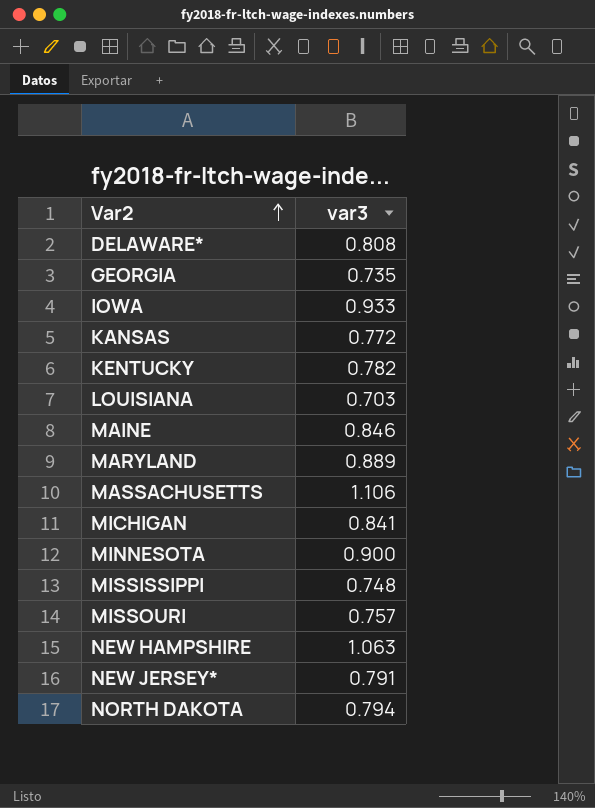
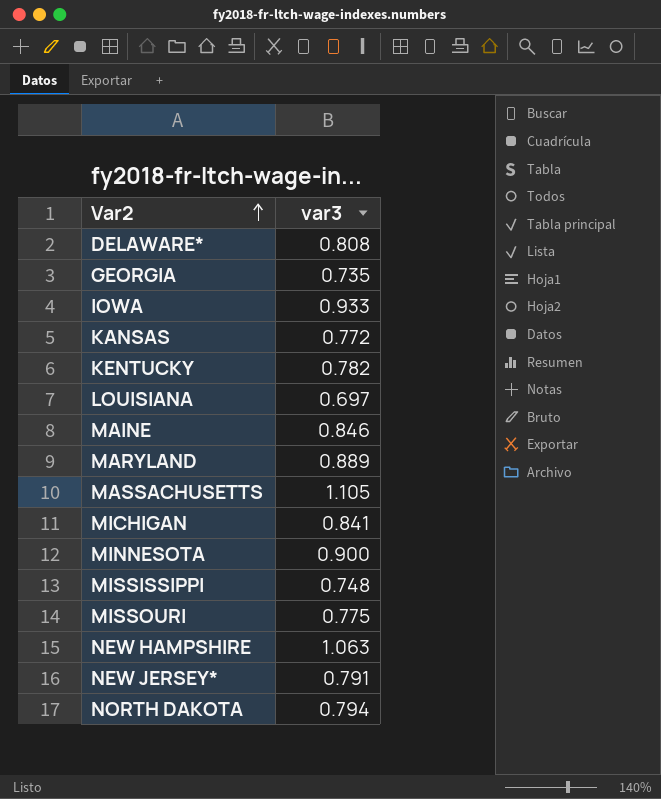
LOUISIANA | var3: 0.703 -> 0.697
MASSACHUSETTS | var3: 1.106 -> 1.105
MISSOURI | var3: 0.757 -> 0.775

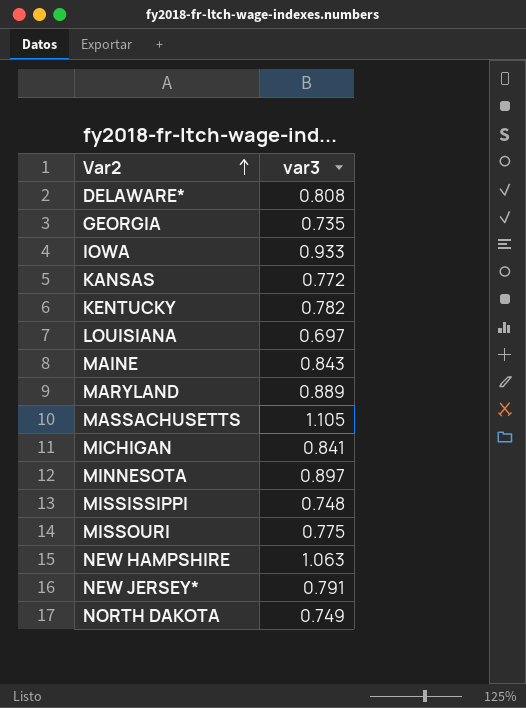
MAINE | var3: 0.846 -> 0.843
MINNESOTA | var3: 0.900 -> 0.897
NORTH DAKOTA | var3: 0.794 -> 0.749

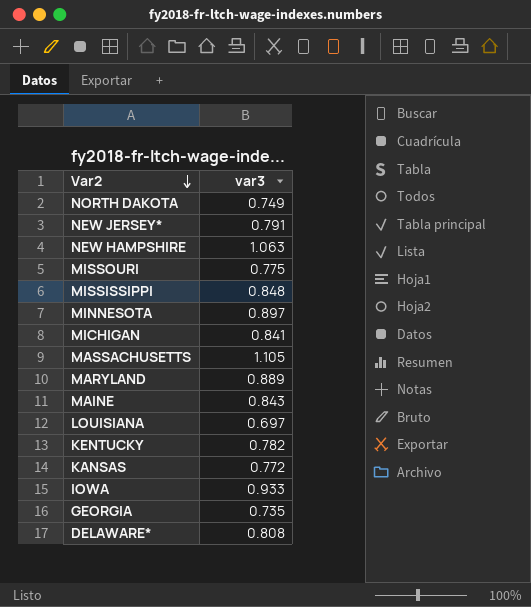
row order: Var2 ascending -> Var2 descending
MISSISSIPPI | var3: 0.748 -> 0.848

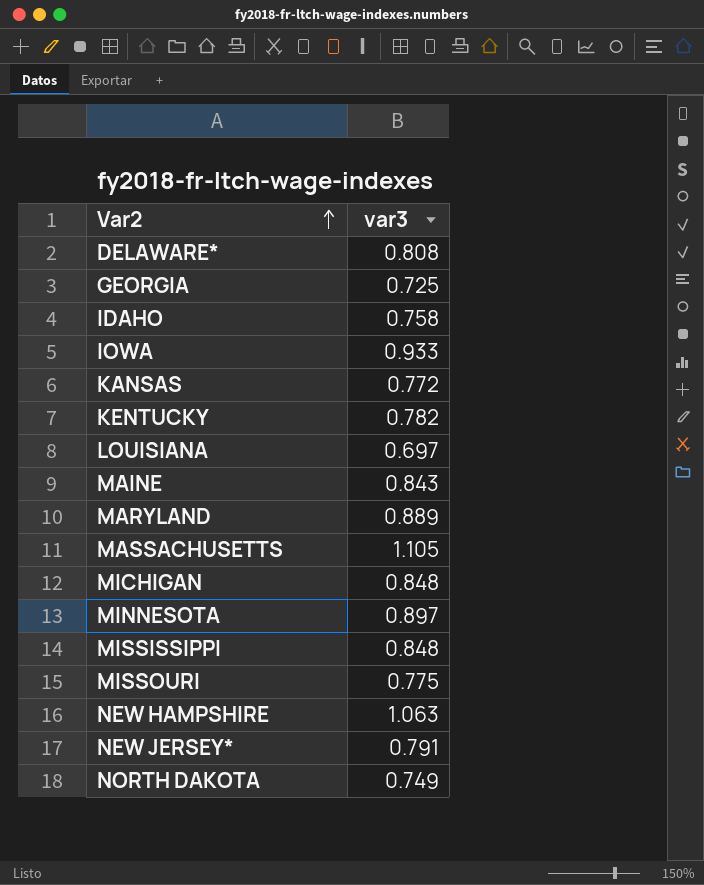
row order: Var2 descending -> Var2 ascending
GEORGIA | var3: 0.735 -> 0.725
row IDAHO: none -> 0.758
MICHIGAN | var3: 0.841 -> 0.848

